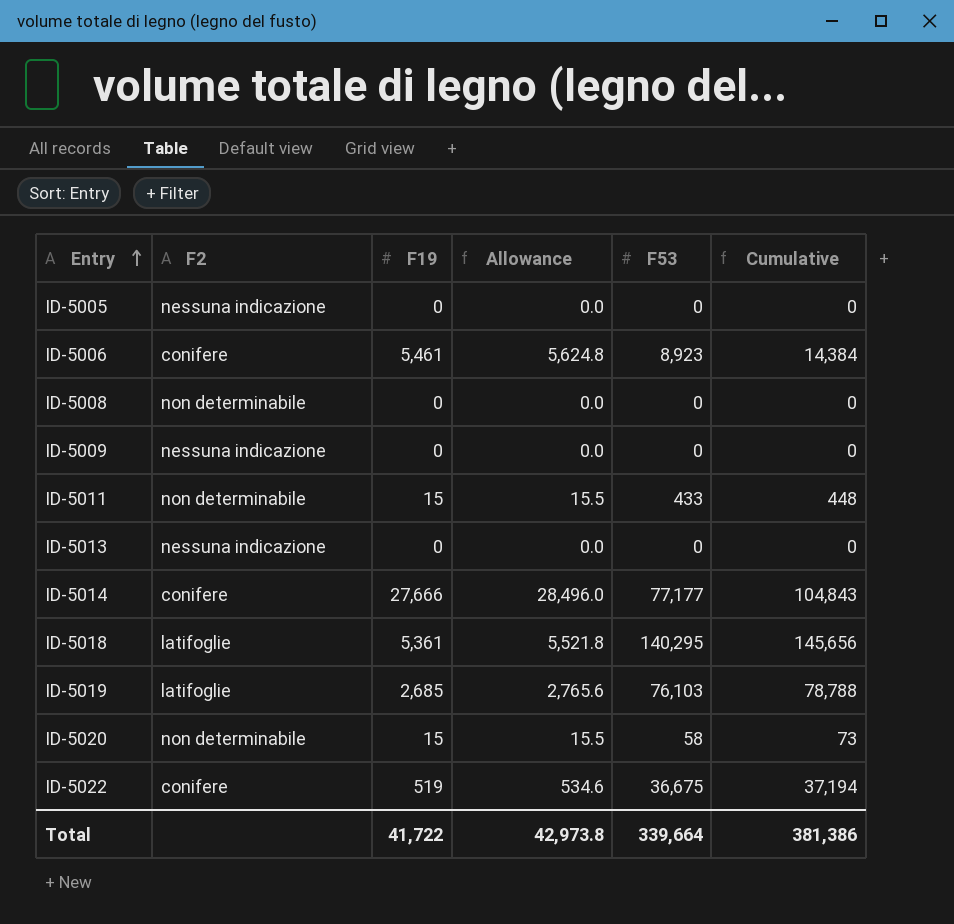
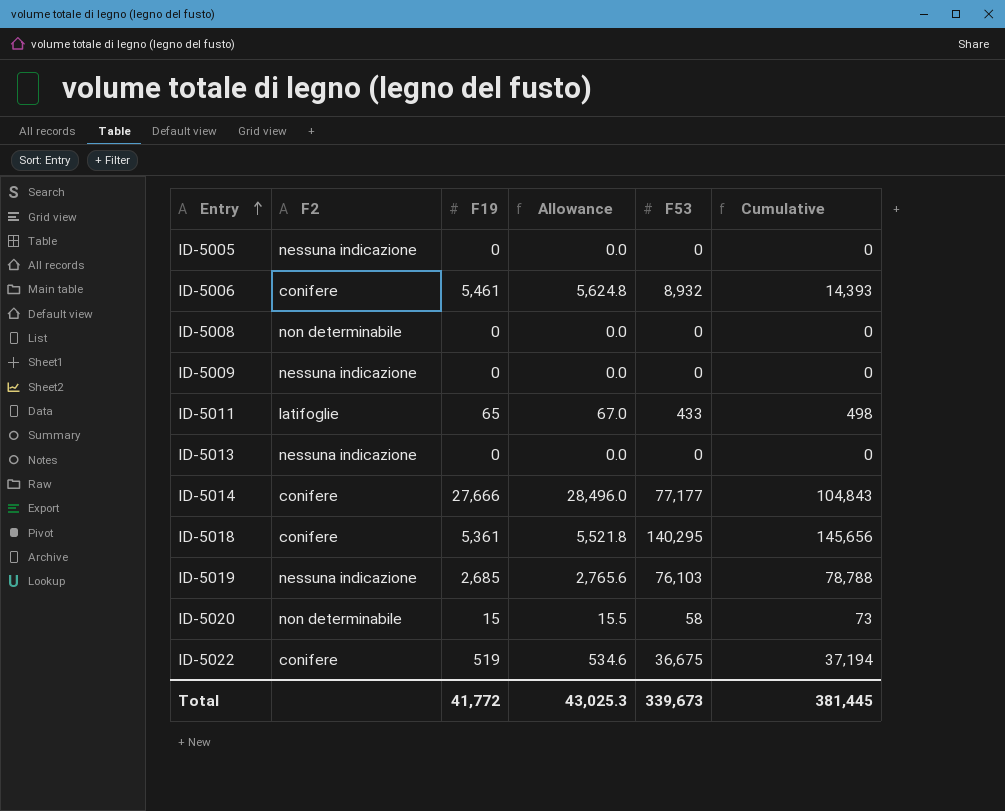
ID-5006 | F53: 8,923 -> 8,932
ID-5006 | Cumulative: 14,384 -> 14,393
ID-5011 | F2: non determinabile -> latifoglie
ID-5011 | F19: 15 -> 65
ID-5011 | Allowance: 15.5 -> 67.0
ID-5011 | Cumulative: 448 -> 498
ID-5018 | F2: latifoglie -> conifere
ID-5019 | F2: latifoglie -> nessuna indicazione
Total | F19: 41,722 -> 41,772
Total | Allowance: 42,973.8 -> 43,025.3
Total | F53: 339,664 -> 339,673
Total | Cumulative: 381,386 -> 381,445

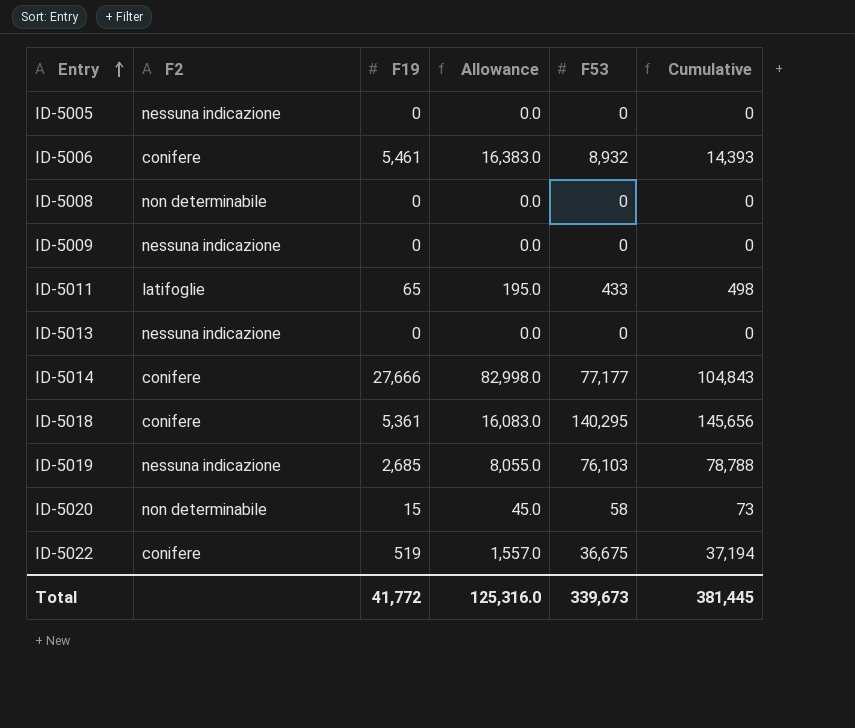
column Allowance | formula: [F19] * 1.03 -> [F19] * 3
Total | Allowance: 43,025.3 -> 125,316.0

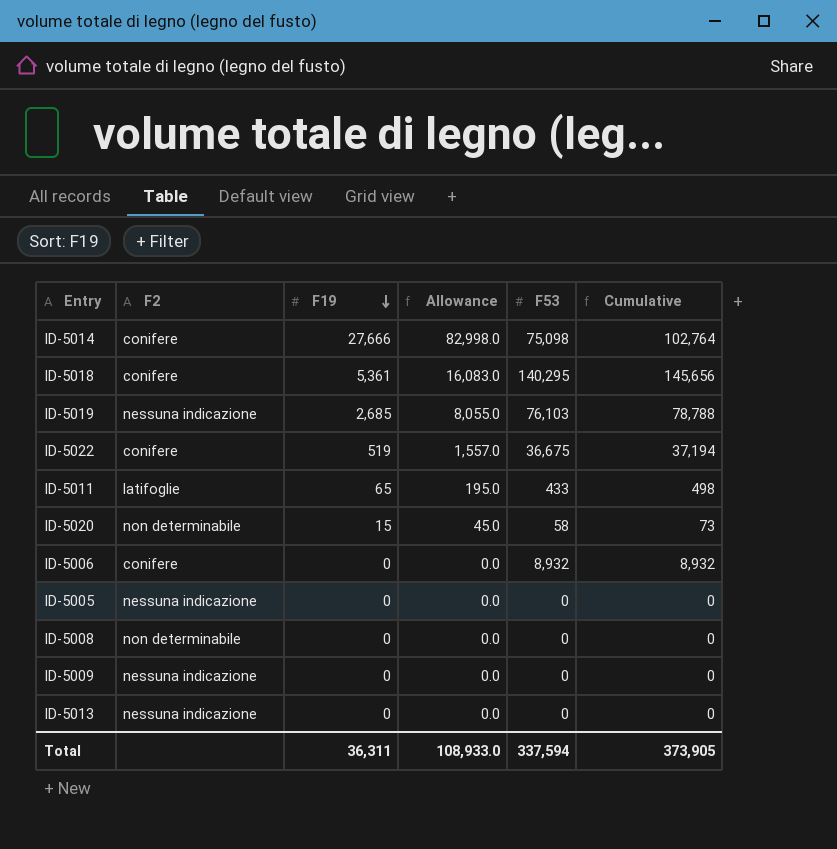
row order: Entry ascending -> F19 descending
ID-5014 | F53: 77,177 -> 75,098
ID-5014 | Cumulative: 104,843 -> 102,764
ID-5006 | F19: 5,461 -> 0
ID-5006 | Allowance: 16,383.0 -> 0.0
ID-5006 | Cumulative: 14,393 -> 8,932
Total | F19: 41,772 -> 36,311
Total | Allowance: 125,316.0 -> 108,933.0
Total | F53: 339,673 -> 337,594
Total | Cumulative: 381,445 -> 373,905

